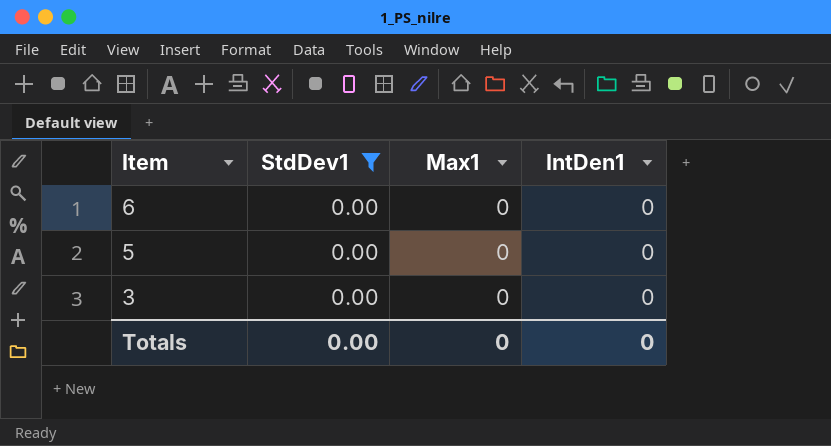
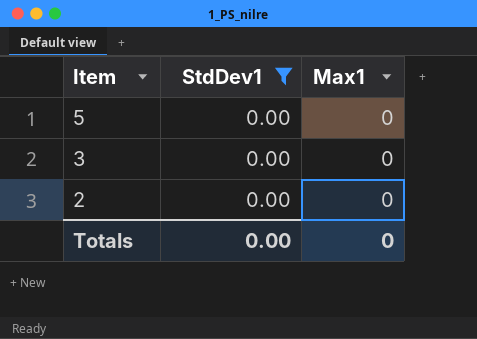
column IntDen1 | position: 4 -> none
row 6: 0.00 | 0 | 0 -> none
row 2: none -> 0.00 | 0

